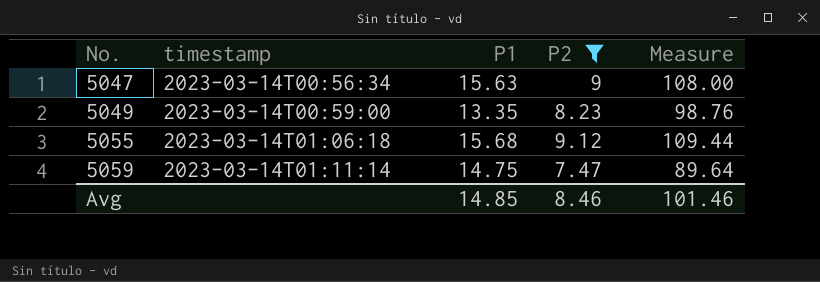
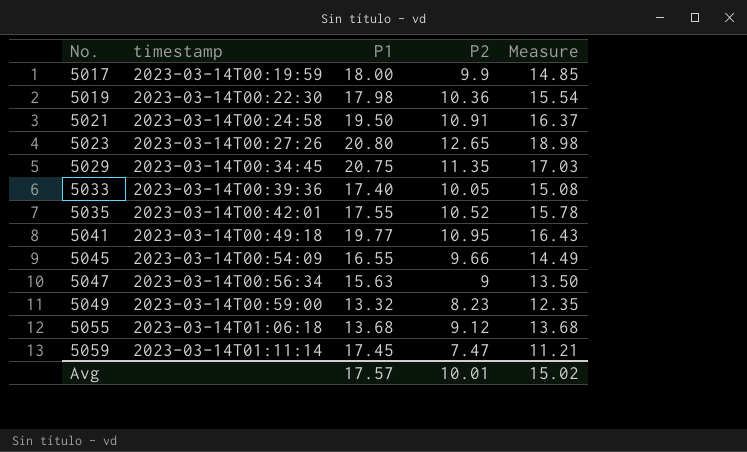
filter: P2 <= 9.12 -> none
column Measure | formula: [P2] * 12 -> [P2] * 1.5
5049 | P1: 13.35 -> 13.32
5055 | P1: 15.68 -> 13.68
5059 | P1: 14.75 -> 17.45
Avg | P1: 14.85 -> 17.57
Avg | P2: 8.46 -> 10.01
Avg | Measure: 101.46 -> 15.02

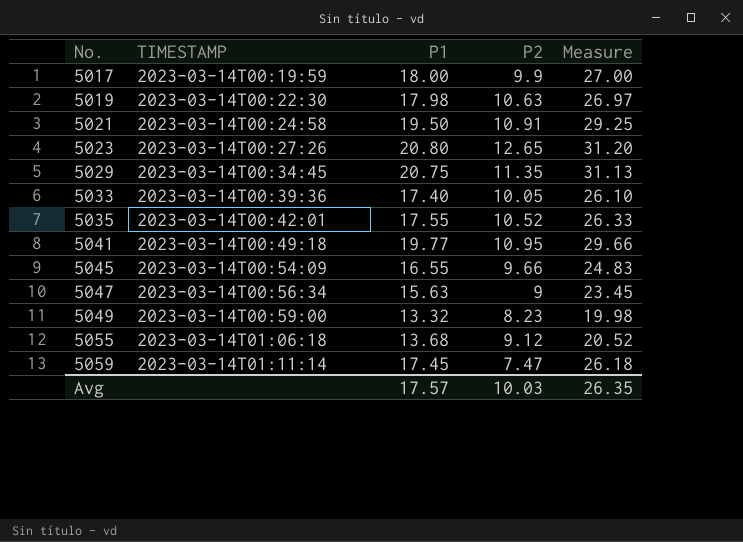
column name: timestamp -> TIMESTAMP
column Measure | formula: [P2] * 1.5 -> [P1] * 1.5
5019 | P2: 10.36 -> 10.63
Avg | P2: 10.01 -> 10.03
Avg | Measure: 15.02 -> 26.35

